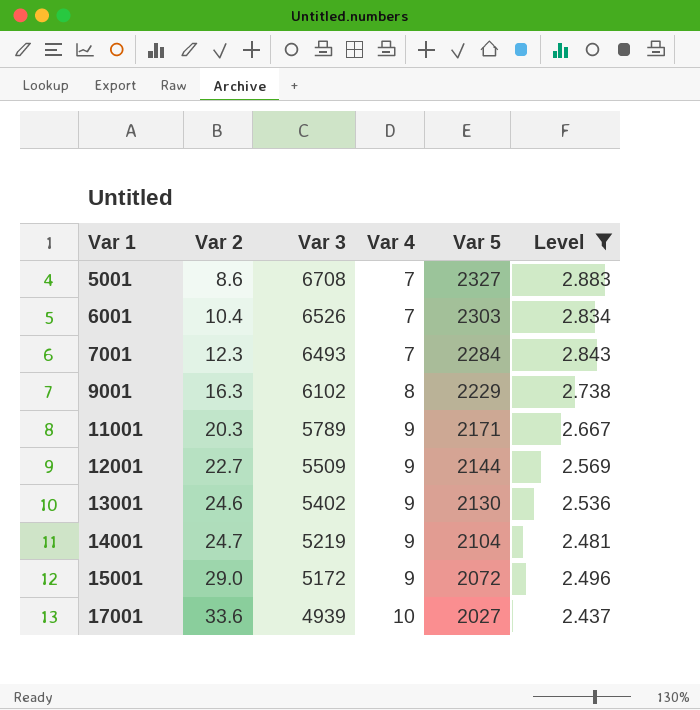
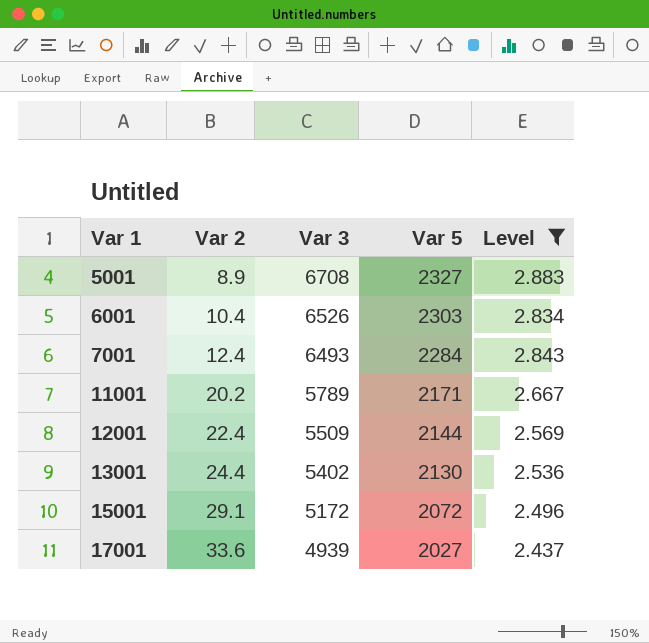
column Var 4 | position: 4 -> none
row 9001: 16.3 | 6102 | 8 | 2229 | 2.738 -> none
row 14001: 24.7 | 5219 | 9 | 2104 | 2.481 -> none
5001 | Var 2: 8.6 -> 8.9
7001 | Var 2: 12.3 -> 12.4
11001 | Var 2: 20.3 -> 20.2
12001 | Var 2: 22.7 -> 22.4
13001 | Var 2: 24.6 -> 24.4
15001 | Var 2: 29.0 -> 29.1

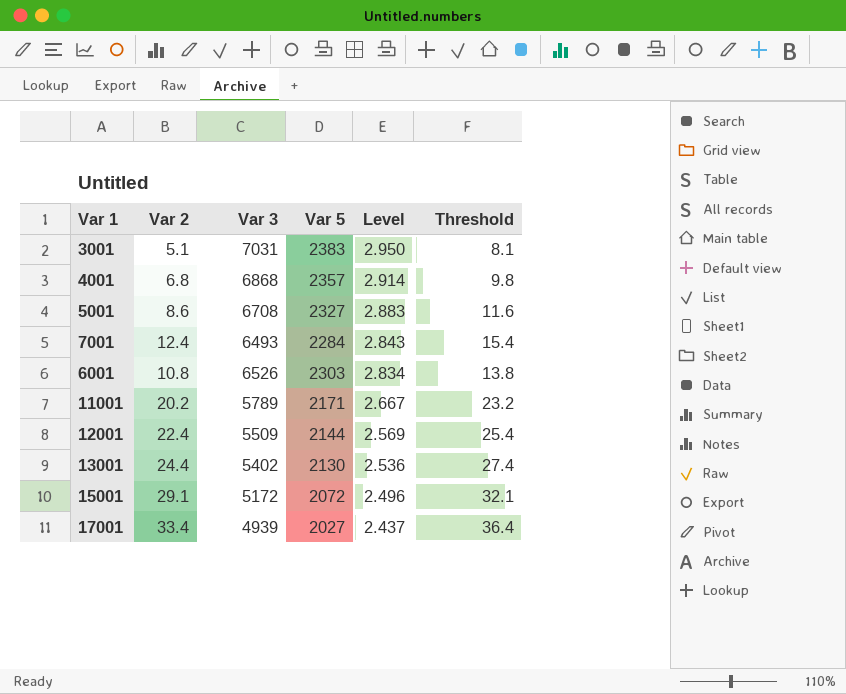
filter: Level <= 2.883 -> none
row order: Var 1 ascending -> Level descending
column Threshold | formula: none -> [Var 2] + 3
5001 | Var 2: 8.9 -> 8.6
6001 | Var 2: 10.4 -> 10.8
17001 | Var 2: 33.6 -> 33.4

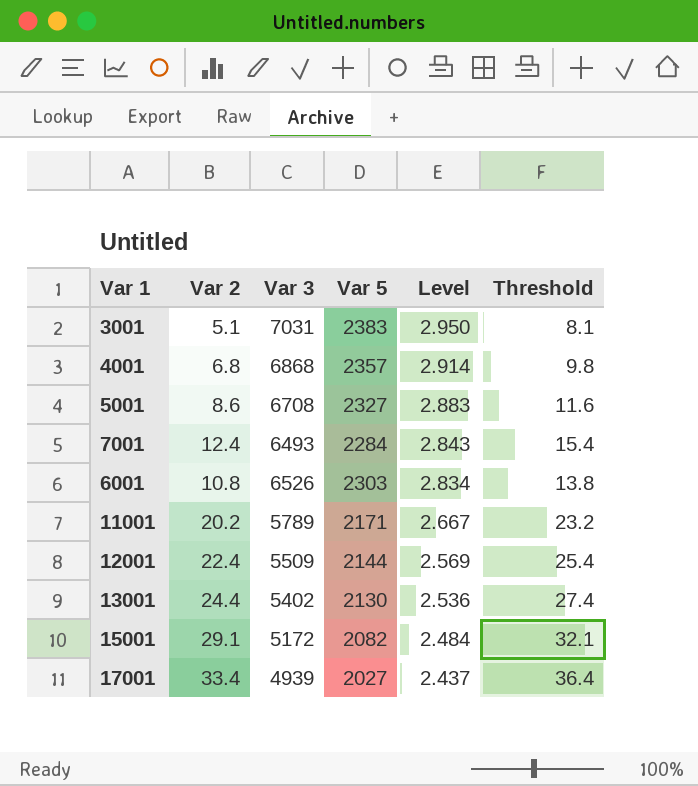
15001 | Var 5: 2072 -> 2082
15001 | Level: 2.496 -> 2.484

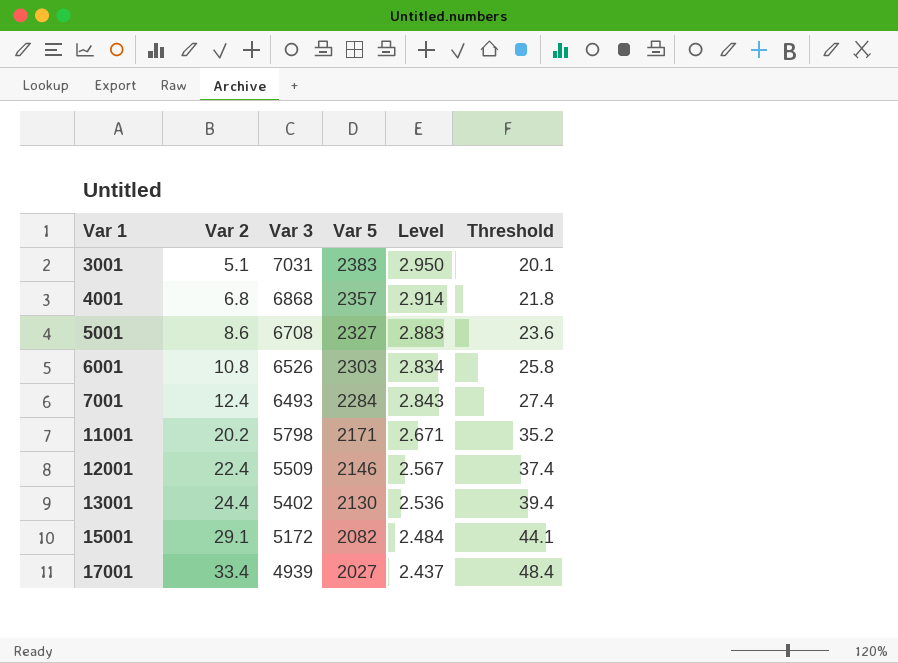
row order: Level descending -> Var 1 ascending
column Threshold | formula: [Var 2] + 3 -> [Var 2] + 15
11001 | Var 3: 5789 -> 5798
11001 | Level: 2.667 -> 2.671
12001 | Var 5: 2144 -> 2146
12001 | Level: 2.569 -> 2.567

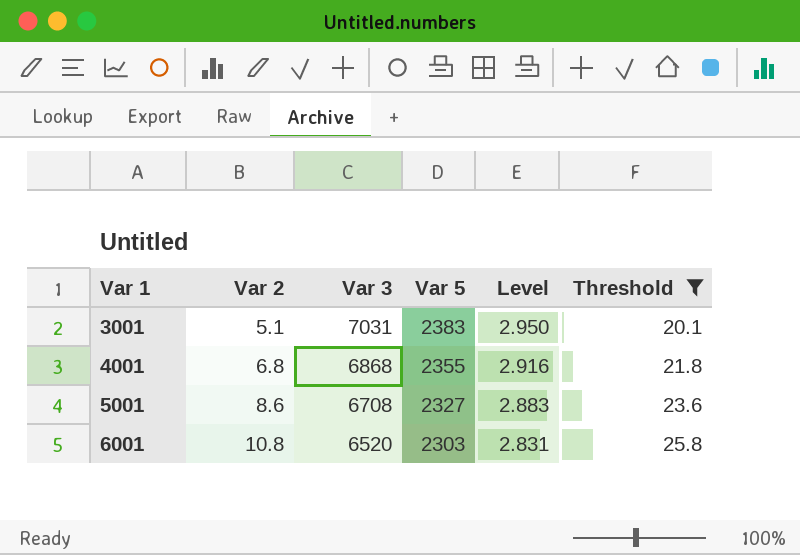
filter: none -> Threshold <= 25.8
4001 | Var 5: 2357 -> 2355
4001 | Level: 2.914 -> 2.916
6001 | Var 3: 6526 -> 6520
6001 | Level: 2.834 -> 2.831

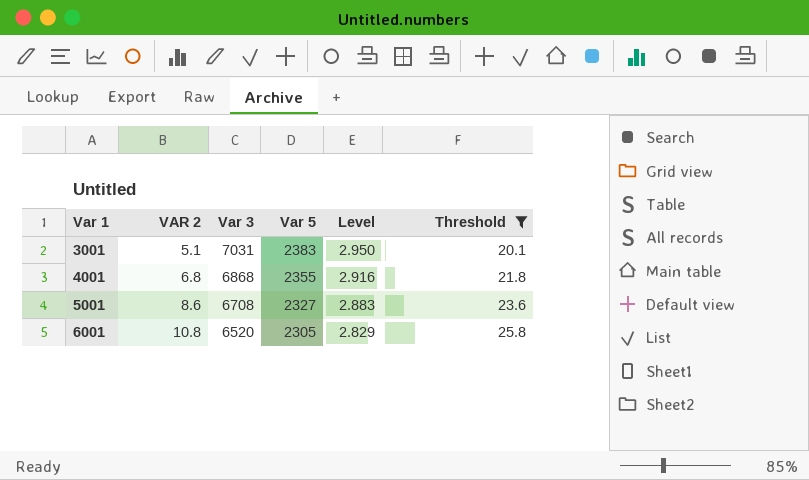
column name: Var 2 -> VAR 2
6001 | Var 5: 2303 -> 2305
6001 | Level: 2.831 -> 2.829

